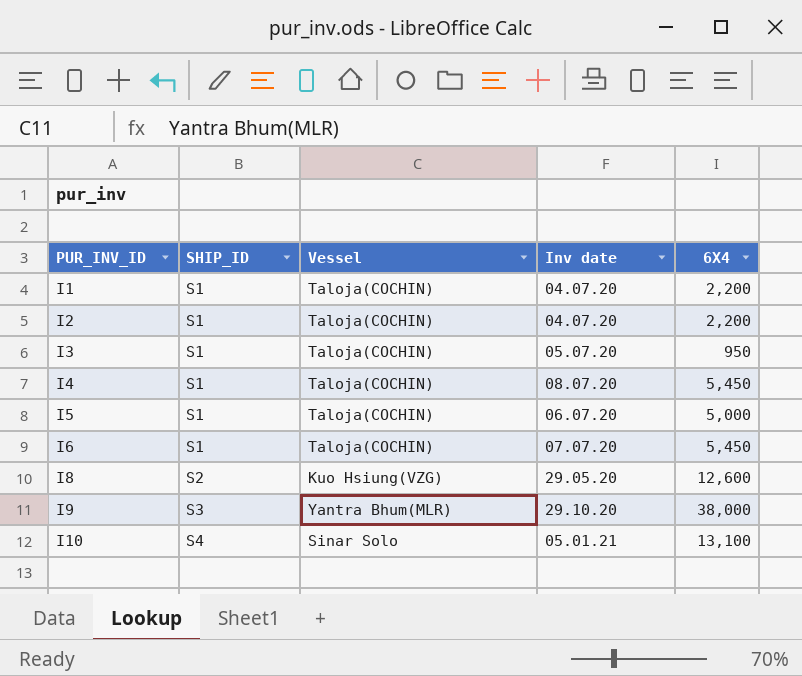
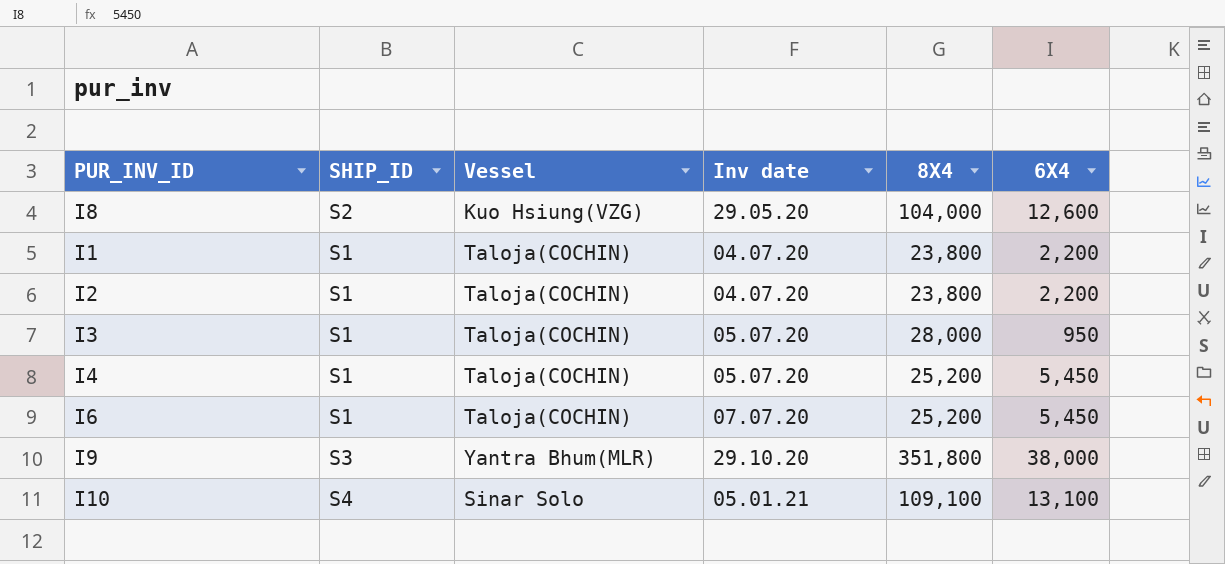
row order: PUR_INV_ID ascending -> Inv date ascending
column 8X4 | position: none -> 5
row I5: S1 | Taloja(COCHIN) | 06.07.20 | 5,000 -> none
I4 | Inv date: 08.07.20 -> 05.07.20

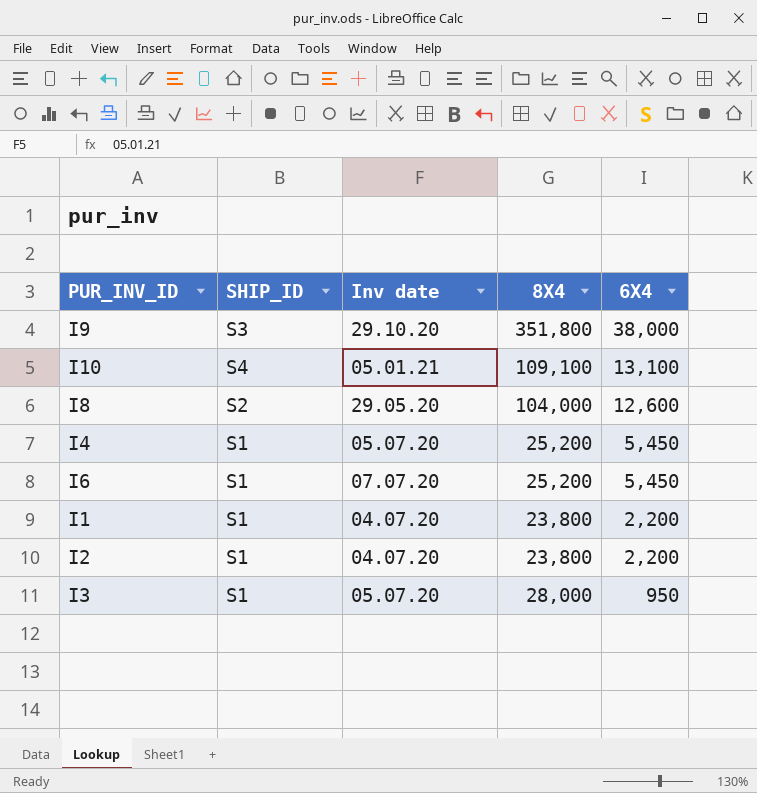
row order: Inv date ascending -> 6X4 descending
column Vessel | position: 3 -> none

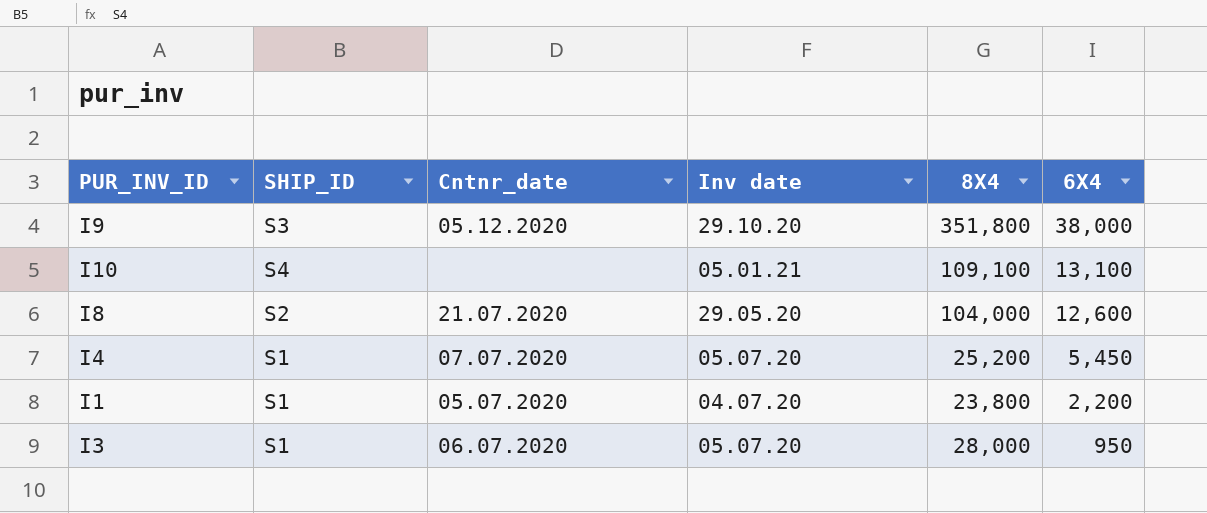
column Cntnr_date | position: none -> 3
row I6: S1 | 07.07.20 | 25,200 | 5,450 -> none
row I2: S1 | 04.07.20 | 23,800 | 2,200 -> none

